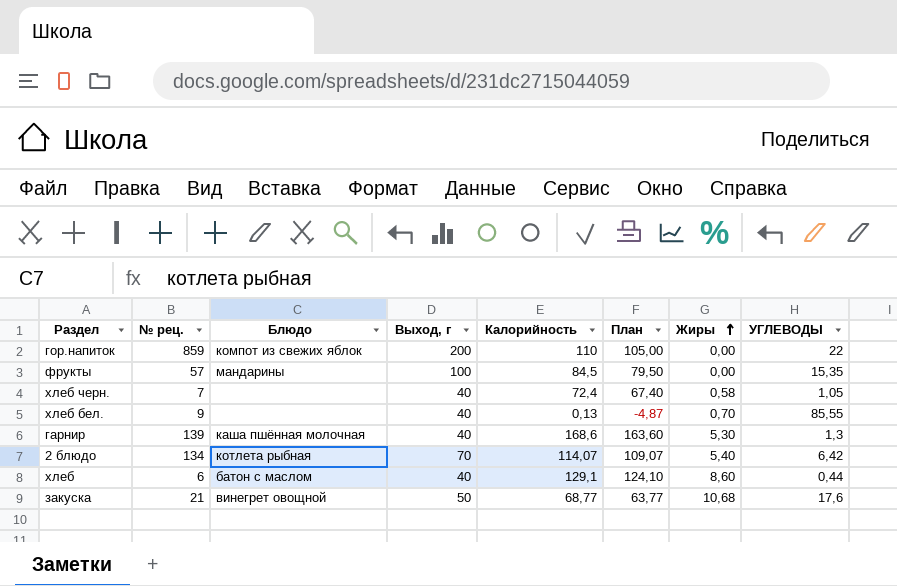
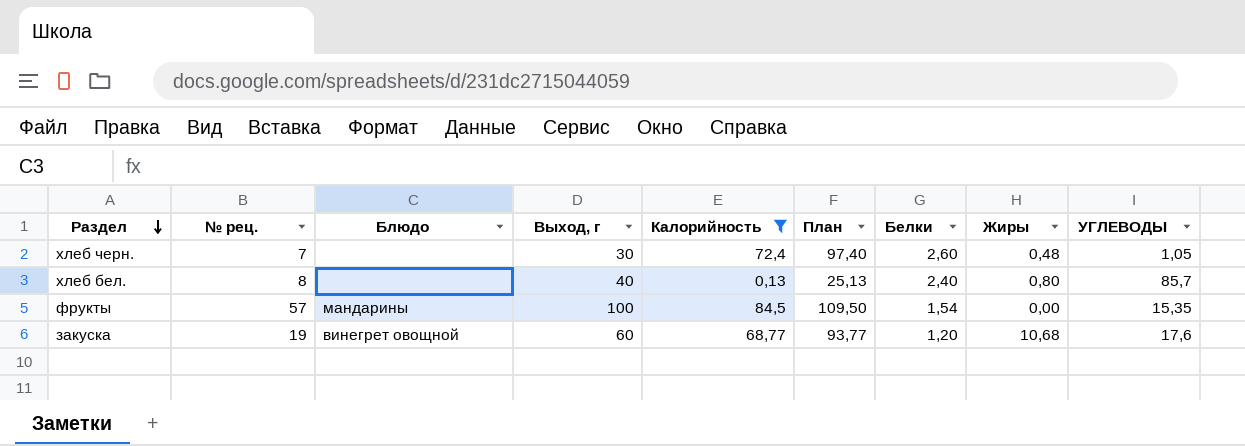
filter: none -> Калорийность <= 84,5
row order: Жиры ascending -> Раздел descending
column План | formula: [Калорийность] - 5 -> [Калорийность] + 25
column Белки | position: none -> 7
хлеб черн. | Выход, г: 40 -> 30
хлеб черн. | Жиры: 0,58 -> 0,48
хлеб бел. | № рец.: 9 -> 8
хлеб бел. | Жиры: 0,70 -> 0,80
хлеб бел. | УГЛЕВОДЫ: 85,55 -> 85,7
закуска | № рец.: 21 -> 19
закуска | Выход, г: 50 -> 60

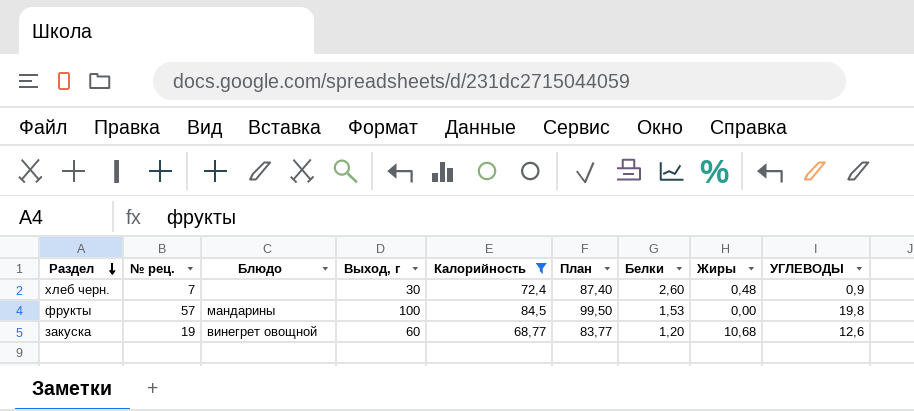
column План | formula: [Калорийность] + 25 -> [Калорийность] + 15
row хлеб бел.: 8 | none | 40 | 0,13 | 25,13 | 2,40 | 0,80 | 85,7 -> none
хлеб черн. | УГЛЕВОДЫ: 1,05 -> 0,9
фрукты | Белки: 1,54 -> 1,53
фрукты | УГЛЕВОДЫ: 15,35 -> 19,8
закуска | УГЛЕВОДЫ: 17,6 -> 12,6

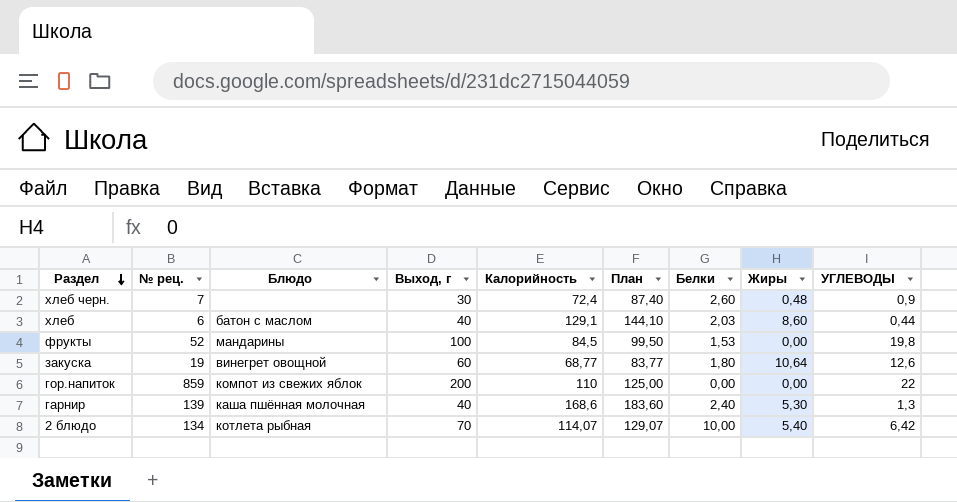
filter: Калорийность <= 84,5 -> none
фрукты | № рец.: 57 -> 52
закуска | Белки: 1,20 -> 1,80
закуска | Жиры: 10,68 -> 10,64

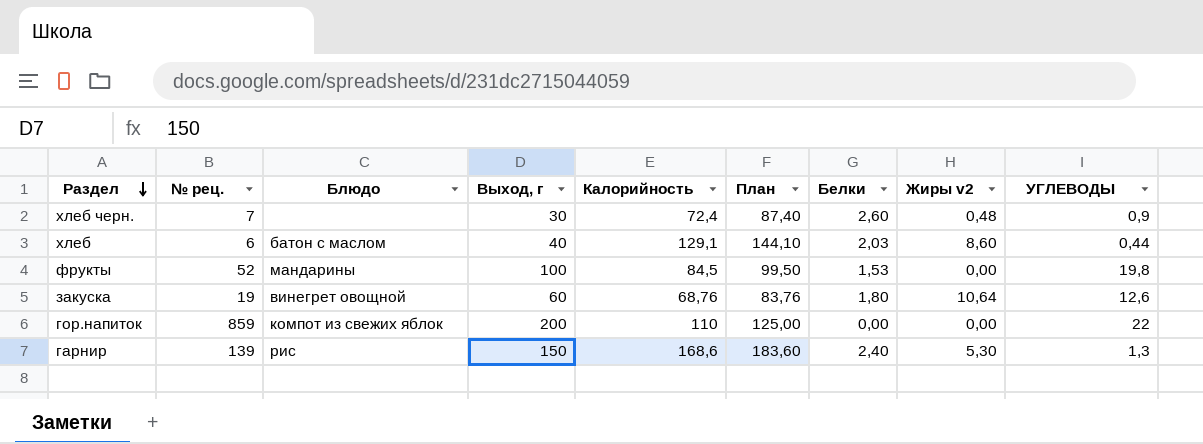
column name: Жиры -> Жиры v2
row 2 блюдо: 134 | котлета рыбная | 70 | 114,07 | 129,07 | 10,00 | 5,40 | 6,42 -> none
закуска | Калорийность: 68,77 -> 68,76
закуска | План: 83,77 -> 83,76
гарнир | Блюдо: каша пшённая молочная -> рис
гарнир | Выход, г: 40 -> 150

